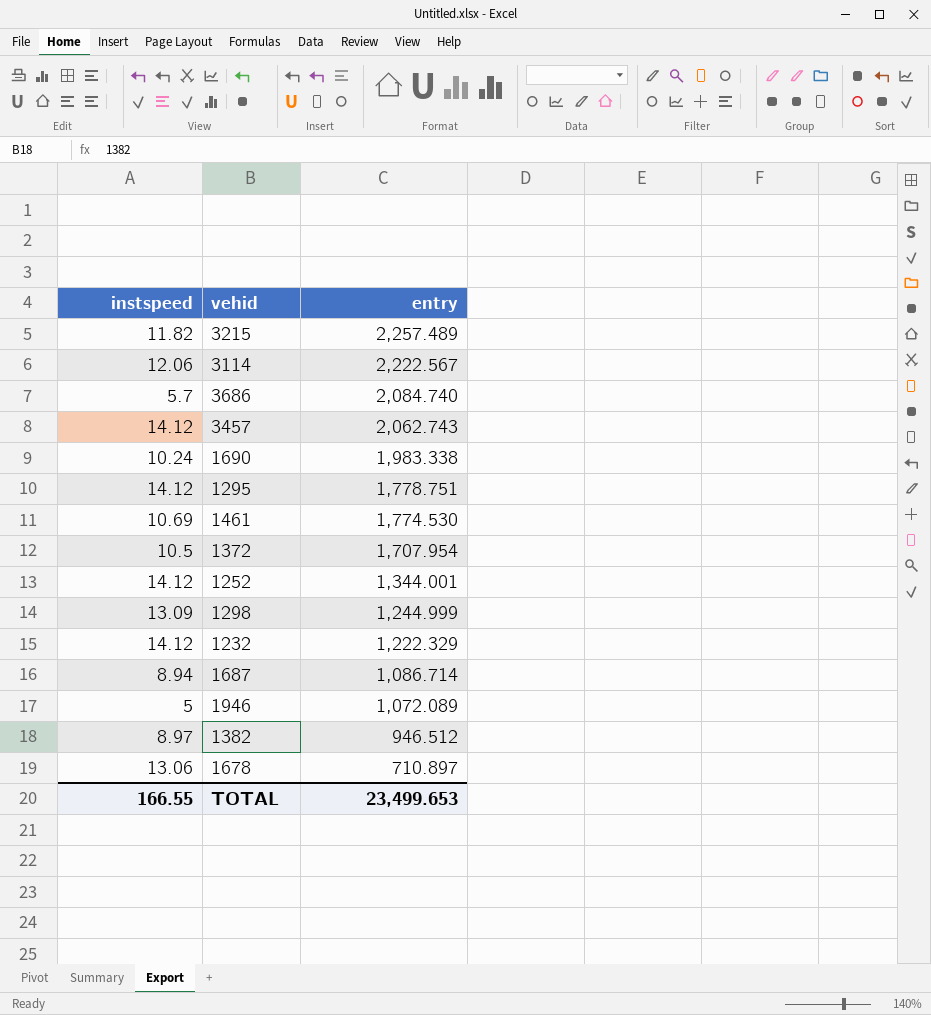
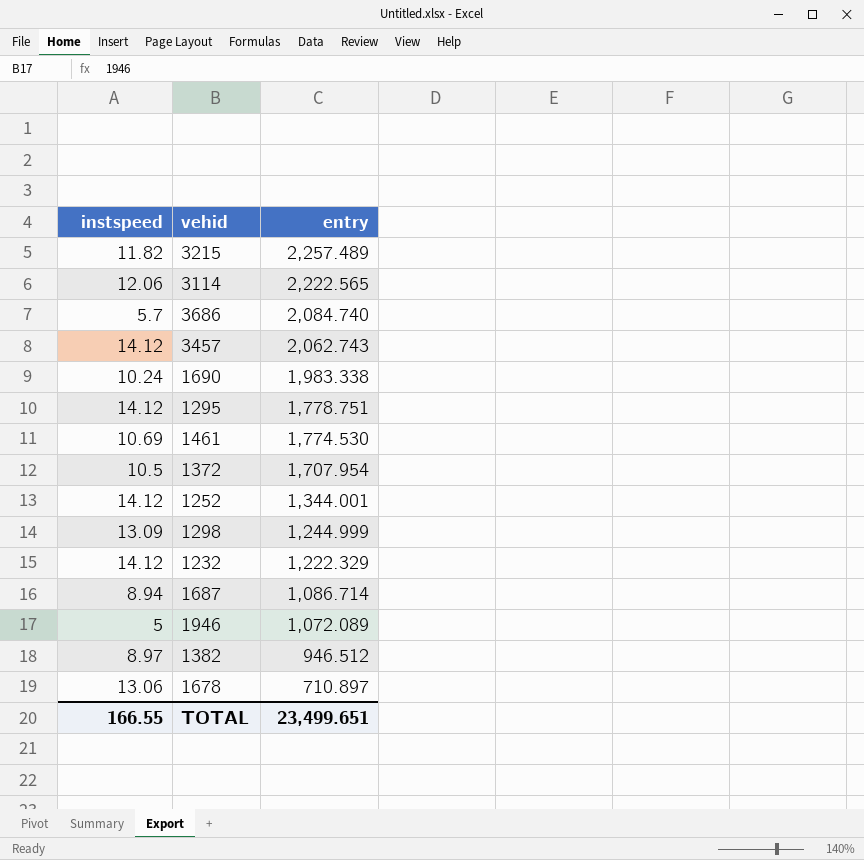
3114 | entry: 2,222.567 -> 2,222.565
TOTAL | entry: 23,499.653 -> 23,499.651

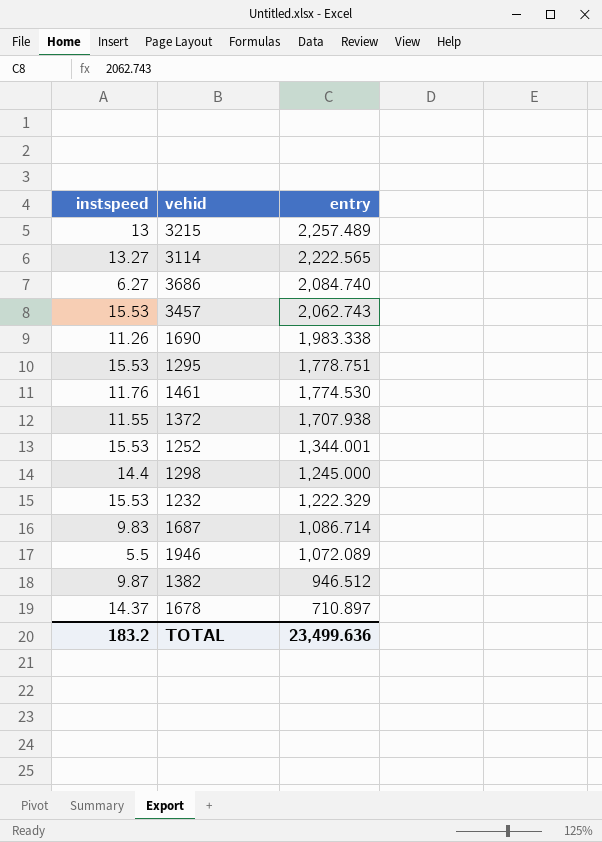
3215 | instspeed: 11.82 -> 13
3114 | instspeed: 12.06 -> 13.27
3686 | instspeed: 5.7 -> 6.27
3457 | instspeed: 14.12 -> 15.53
1690 | instspeed: 10.24 -> 11.26
1295 | instspeed: 14.12 -> 15.53
1461 | instspeed: 10.69 -> 11.76
1372 | instspeed: 10.5 -> 11.55
1372 | entry: 1,707.954 -> 1,707.938
1252 | instspeed: 14.12 -> 15.53
1298 | instspeed: 13.09 -> 14.4
1298 | entry: 1,244.999 -> 1,245.000
1232 | instspeed: 14.12 -> 15.53
1687 | instspeed: 8.94 -> 9.83
1946 | instspeed: 5 -> 5.5
1382 | instspeed: 8.97 -> 9.87
1678 | instspeed: 13.06 -> 14.37
TOTAL | instspeed: 166.55 -> 183.2
TOTAL | entry: 23,499.651 -> 23,499.636

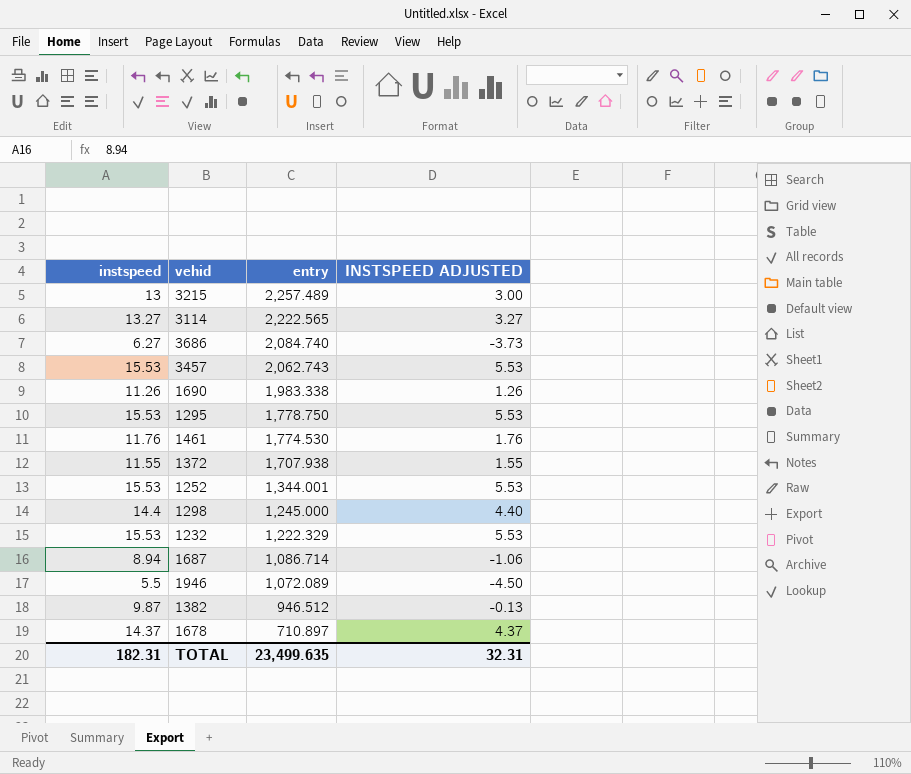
column INSTSPEED ADJUSTED | formula: none -> [instspeed] - 10
1295 | entry: 1,778.751 -> 1,778.750
1687 | instspeed: 9.83 -> 8.94
TOTAL | instspeed: 183.2 -> 182.31
TOTAL | entry: 23,499.636 -> 23,499.635

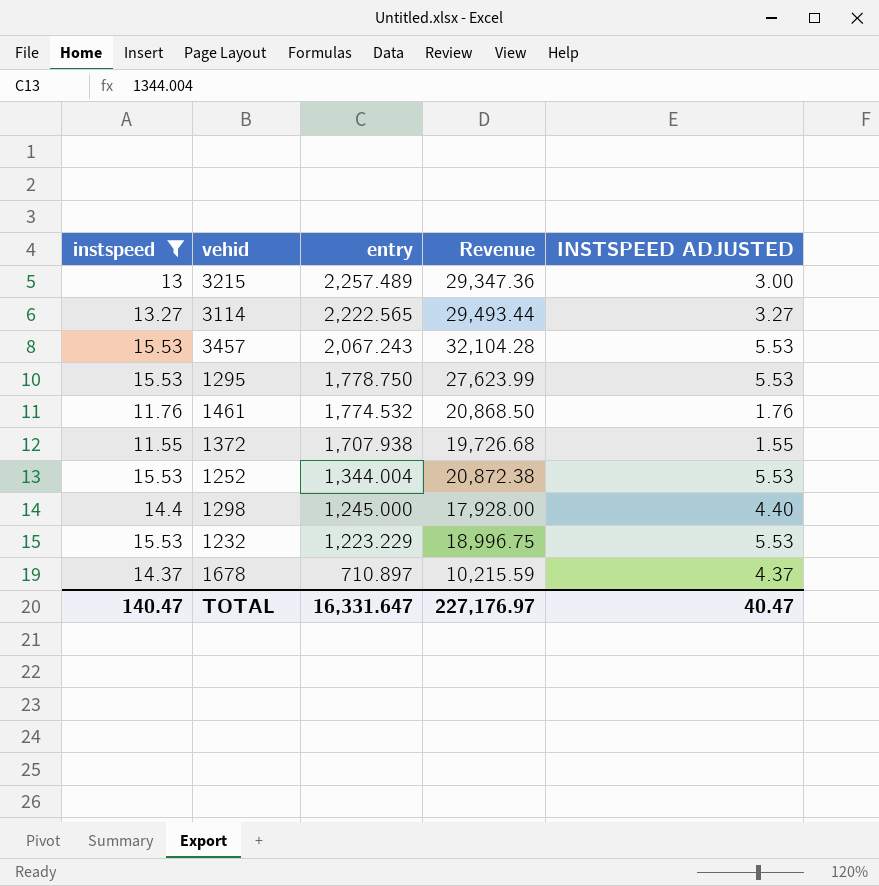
filter: none -> instspeed >= 11.55
column Revenue | formula: none -> [instspeed] * [entry]
3457 | entry: 2,062.743 -> 2,067.243
1461 | entry: 1,774.530 -> 1,774.532
1252 | entry: 1,344.001 -> 1,344.004
1232 | entry: 1,222.329 -> 1,223.229
TOTAL | instspeed: 182.31 -> 140.47
TOTAL | entry: 23,499.635 -> 16,331.647
TOTAL | INSTSPEED ADJUSTED: 32.31 -> 40.47

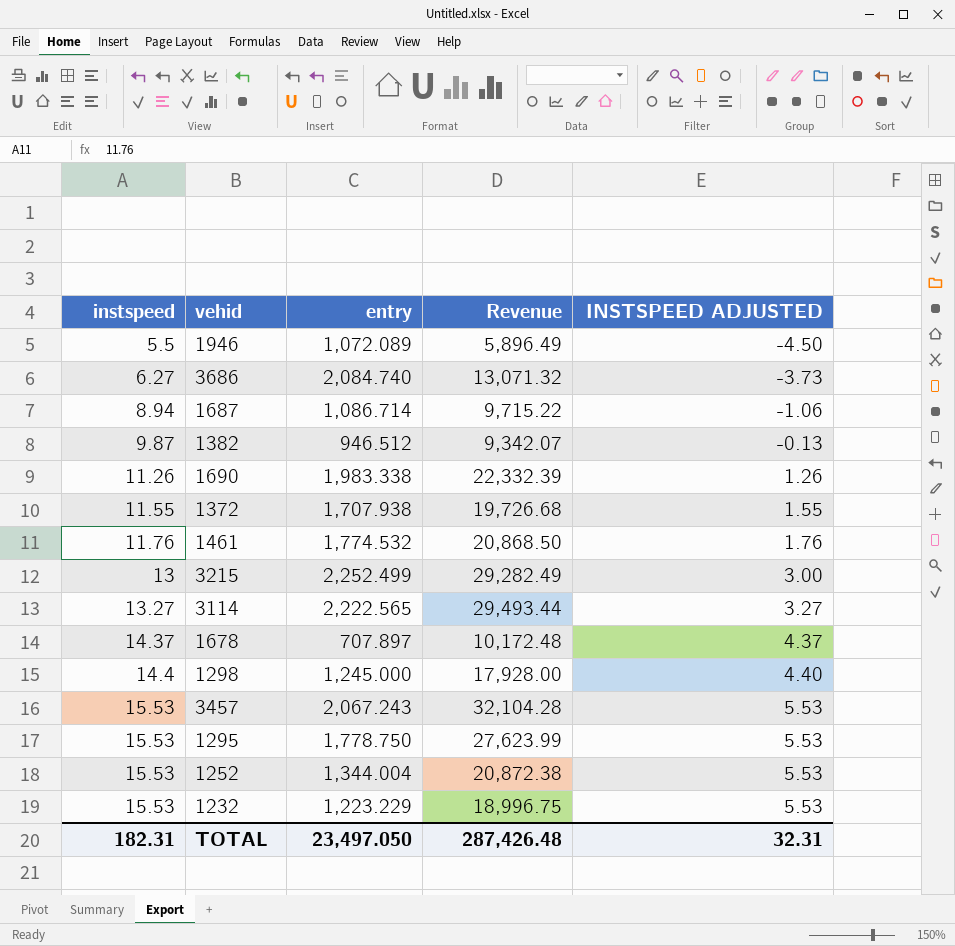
filter: instspeed >= 11.55 -> none
row order: entry descending -> instspeed ascending
3215 | entry: 2,257.489 -> 2,252.499
3215 | Revenue: 29,347.36 -> 29,282.49
1678 | entry: 710.897 -> 707.897
1678 | Revenue: 10,215.59 -> 10,172.48
TOTAL | instspeed: 140.47 -> 182.31
TOTAL | entry: 16,331.647 -> 23,497.050
TOTAL | Revenue: 227,176.97 -> 287,426.48
TOTAL | INSTSPEED ADJUSTED: 40.47 -> 32.31

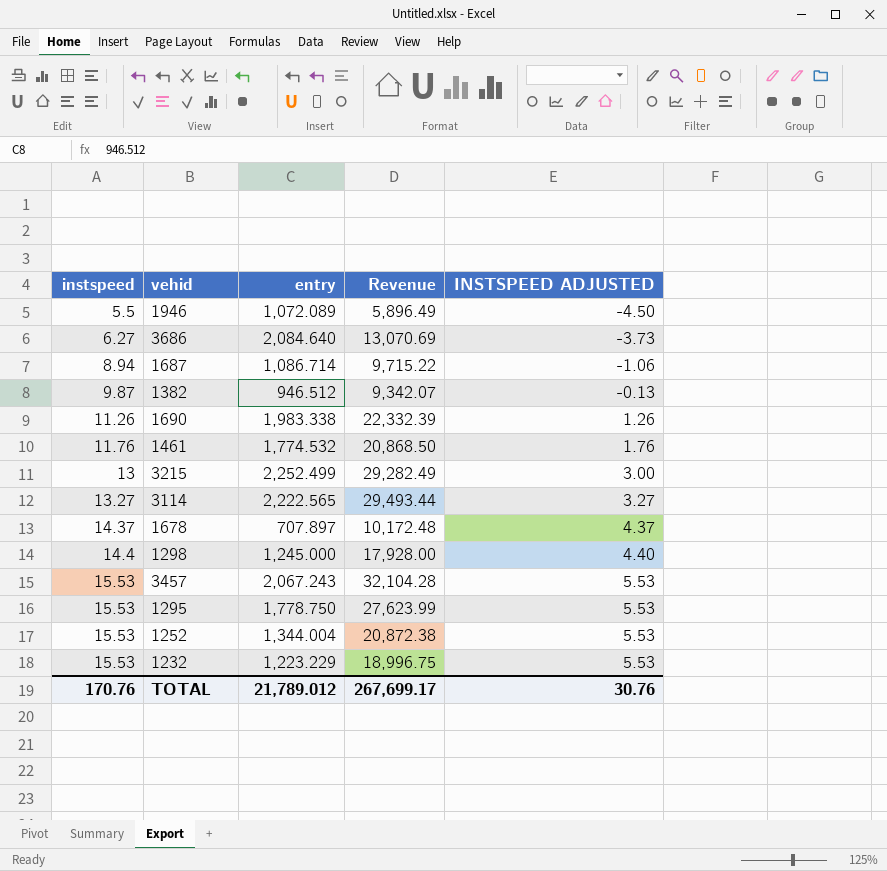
row 1372: 11.55 | 1,707.938 | 19,726.68 | 1.55 -> none
3686 | entry: 2,084.740 -> 2,084.640
3686 | Revenue: 13,071.32 -> 13,070.69
TOTAL | instspeed: 182.31 -> 170.76
TOTAL | entry: 23,497.050 -> 21,789.012
TOTAL | Revenue: 287,426.48 -> 267,699.17
TOTAL | INSTSPEED ADJUSTED: 32.31 -> 30.76

